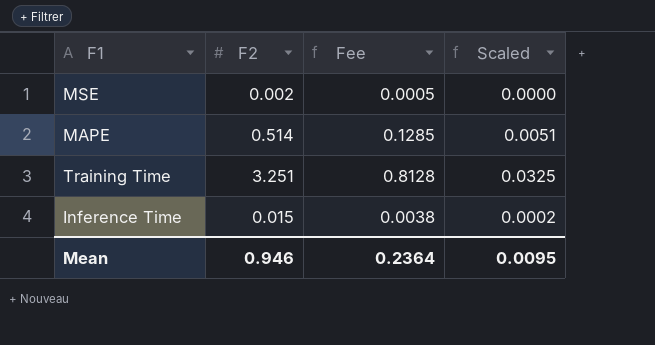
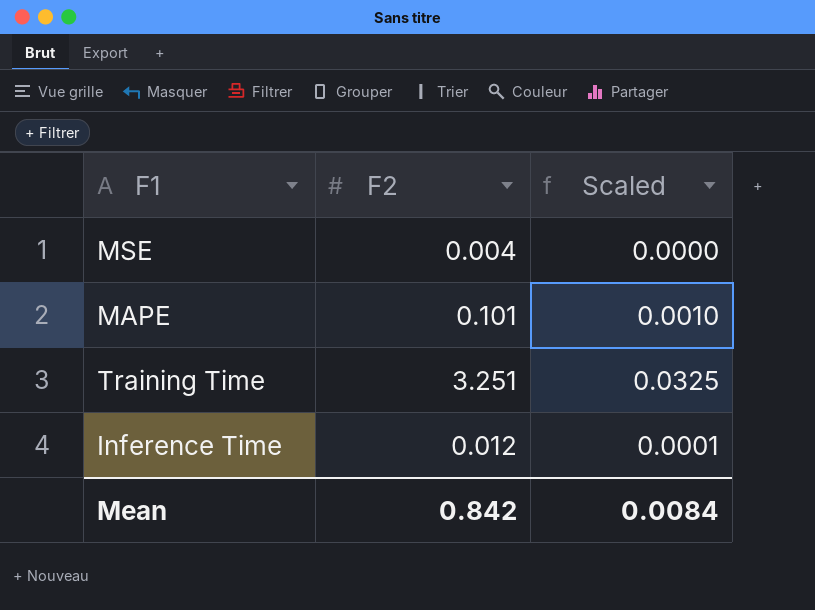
column Fee | formula: [F2] * 0.25 -> none
MSE | F2: 0.002 -> 0.004
MAPE | F2: 0.514 -> 0.101
MAPE | Scaled: 0.0051 -> 0.0010
Inference Time | F2: 0.015 -> 0.012
Inference Time | Scaled: 0.0002 -> 0.0001
Mean | F2: 0.946 -> 0.842
Mean | Scaled: 0.0095 -> 0.0084

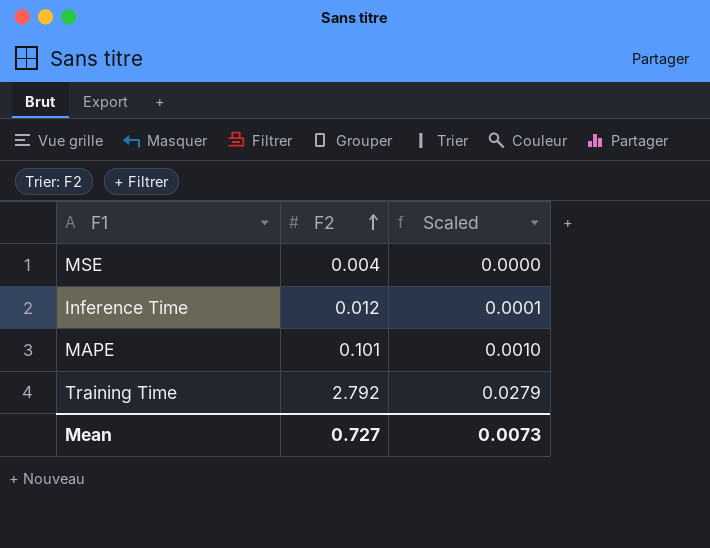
row order: none -> F2 ascending
Training Time | F2: 3.251 -> 2.792
Training Time | Scaled: 0.0325 -> 0.0279
Mean | F2: 0.842 -> 0.727
Mean | Scaled: 0.0084 -> 0.0073

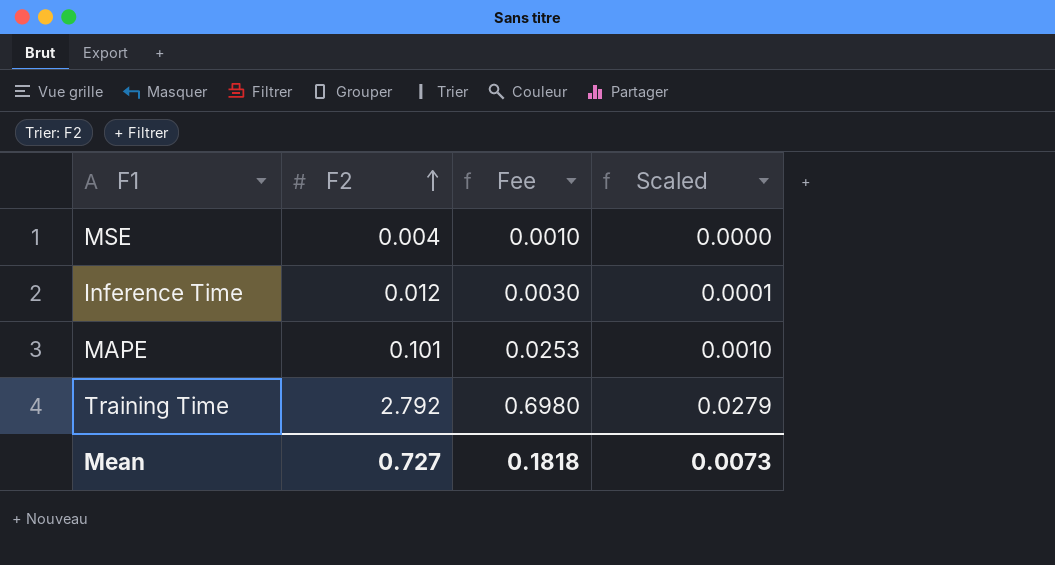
column Fee | formula: none -> [F2] * 0.25

